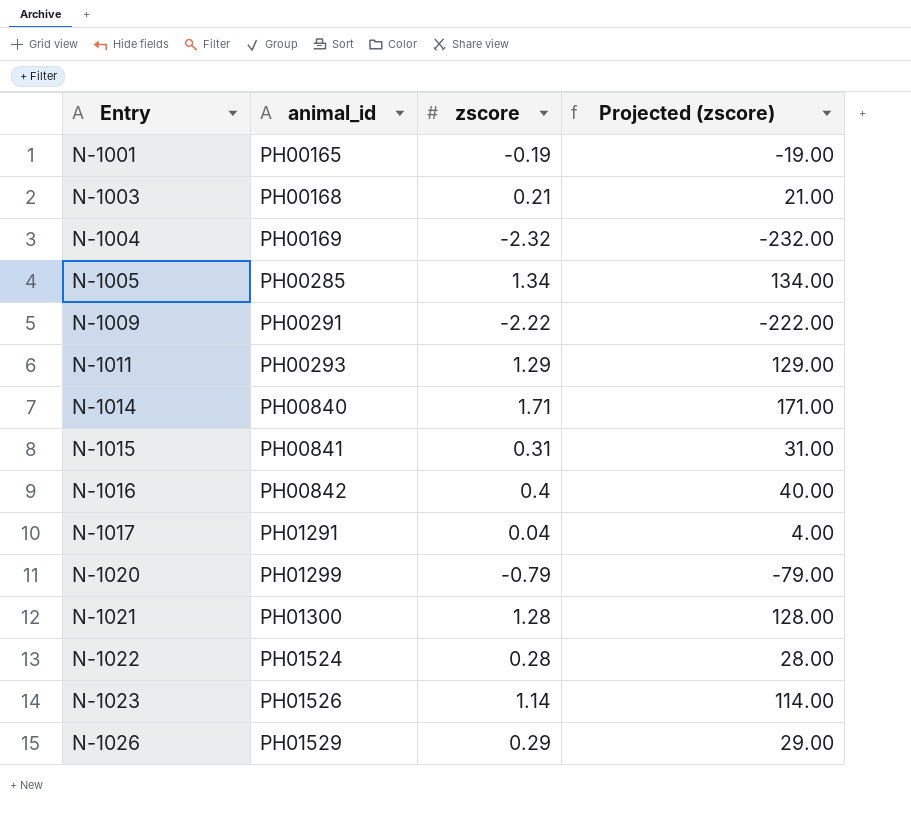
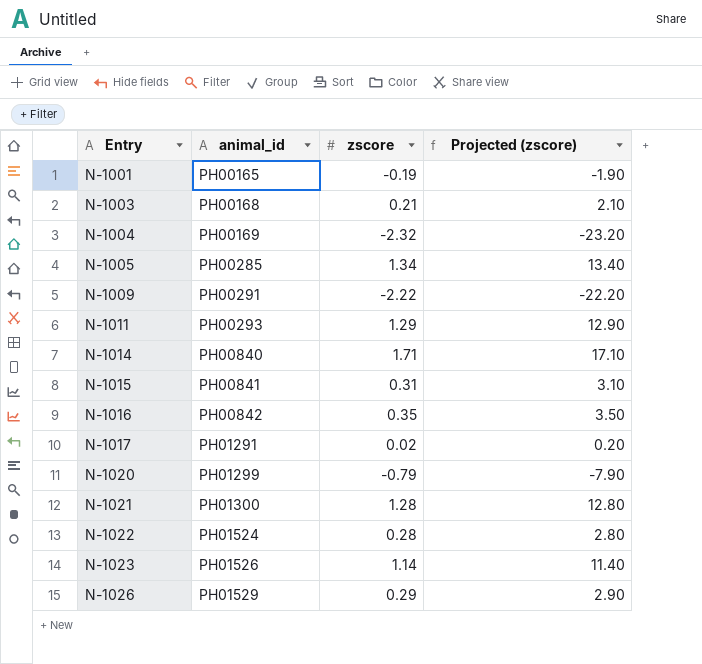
column Projected (zscore) | formula: [zscore] * 100 -> [zscore] * 10
N-1016 | zscore: 0.4 -> 0.35
N-1017 | zscore: 0.04 -> 0.02

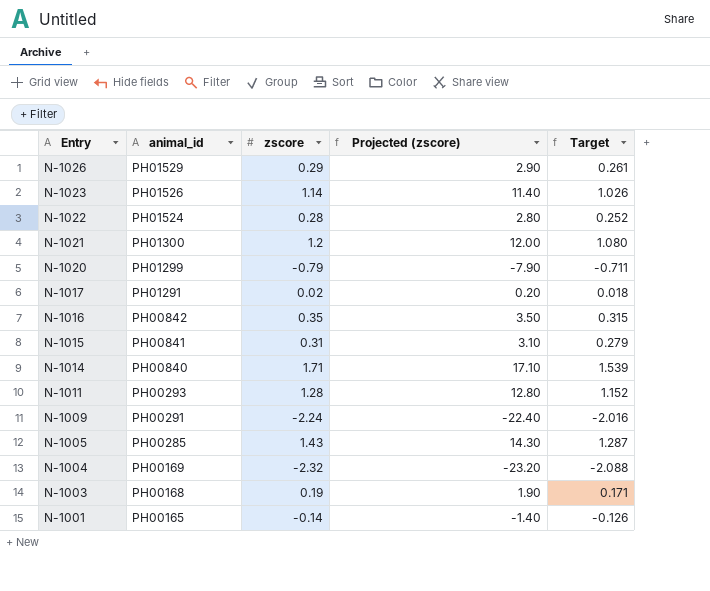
row order: Entry ascending -> Entry descending
column Target | formula: none -> [zscore] * 0.9
N-1021 | zscore: 1.28 -> 1.2
N-1021 | Projected (zscore): 12.80 -> 12.00
N-1011 | zscore: 1.29 -> 1.28
N-1011 | Projected (zscore): 12.90 -> 12.80
N-1009 | zscore: -2.22 -> -2.24
N-1009 | Projected (zscore): -22.20 -> -22.40
N-1005 | zscore: 1.34 -> 1.43
N-1005 | Projected (zscore): 13.40 -> 14.30
N-1003 | zscore: 0.21 -> 0.19
N-1003 | Projected (zscore): 2.10 -> 1.90
N-1001 | zscore: -0.19 -> -0.14
N-1001 | Projected (zscore): -1.90 -> -1.40

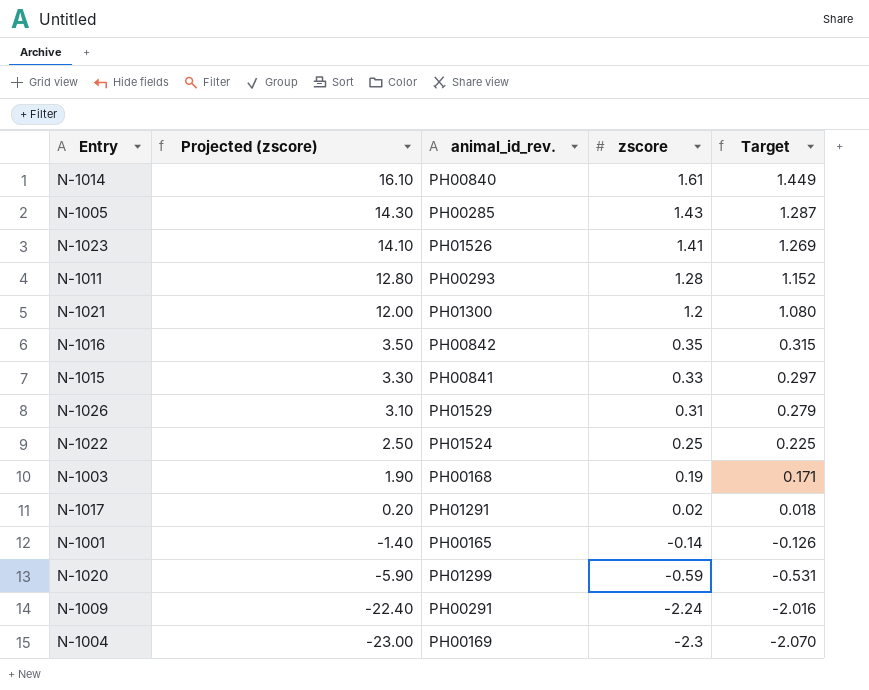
row order: Entry descending -> Projected (zscore) descending
column Projected (zscore) | position: 4 -> 2
column name: animal_id -> animal_id_rev.
N-1014 | Projected (zscore): 17.10 -> 16.10
N-1014 | zscore: 1.71 -> 1.61
N-1014 | Target: 1.539 -> 1.449
N-1023 | Projected (zscore): 11.40 -> 14.10
N-1023 | zscore: 1.14 -> 1.41
N-1023 | Target: 1.026 -> 1.269
N-1015 | Projected (zscore): 3.10 -> 3.30
N-1015 | zscore: 0.31 -> 0.33
N-1015 | Target: 0.279 -> 0.297
N-1026 | Projected (zscore): 2.90 -> 3.10
N-1026 | zscore: 0.29 -> 0.31
N-1026 | Target: 0.261 -> 0.279
N-1022 | Projected (zscore): 2.80 -> 2.50
N-1022 | zscore: 0.28 -> 0.25
N-1022 | Target: 0.252 -> 0.225
N-1020 | Projected (zscore): -7.90 -> -5.90
N-1020 | zscore: -0.79 -> -0.59
N-1020 | Target: -0.711 -> -0.531
N-1004 | Projected (zscore): -23.20 -> -23.00
N-1004 | zscore: -2.32 -> -2.3
N-1004 | Target: -2.088 -> -2.070

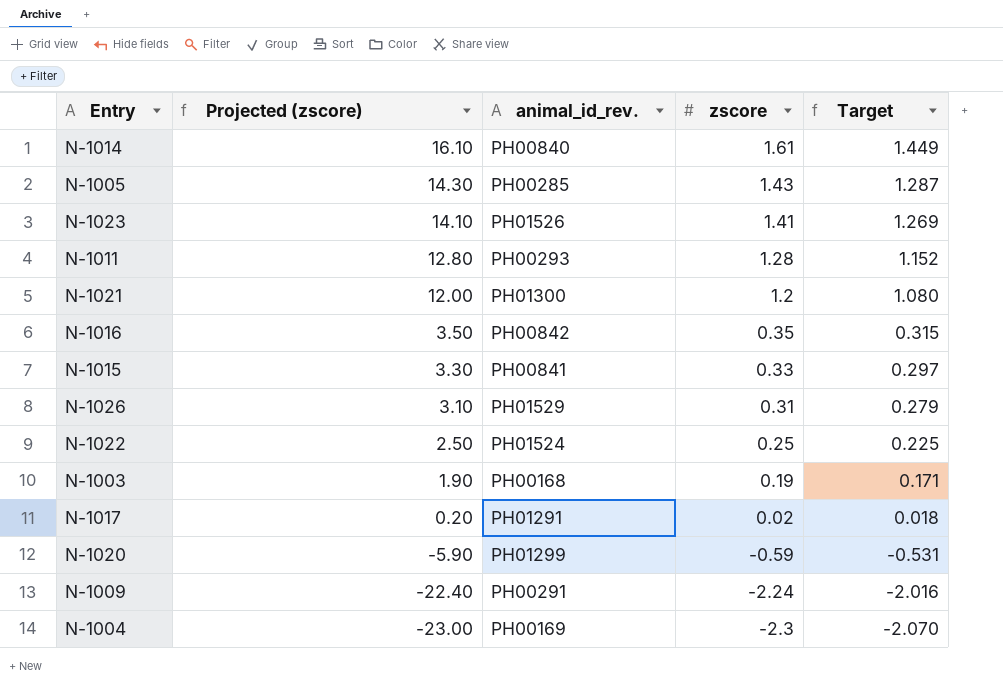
row N-1001: -1.40 | PH00165 | -0.14 | -0.126 -> none

